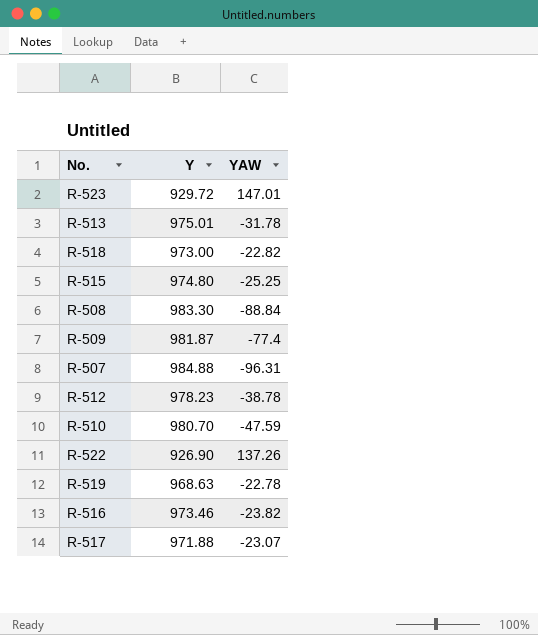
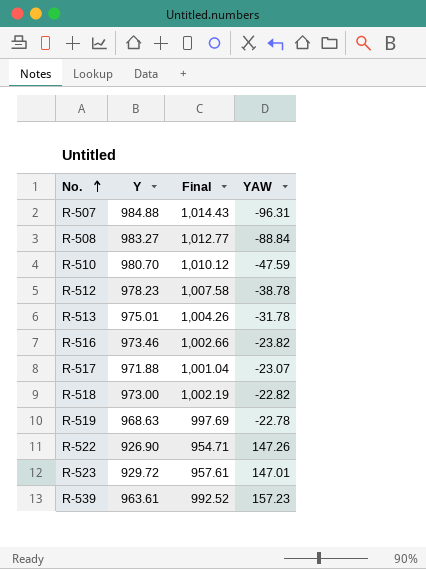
row order: none -> No. ascending
column Final | formula: none -> [Y] * 1.03
row R-515: 974.80 | -25.25 -> none
row R-509: 981.87 | -77.4 -> none
R-508 | Y: 983.30 -> 983.27
R-522 | YAW: 137.26 -> 147.26
row R-539: none -> 963.61 | 992.52 | 157.23

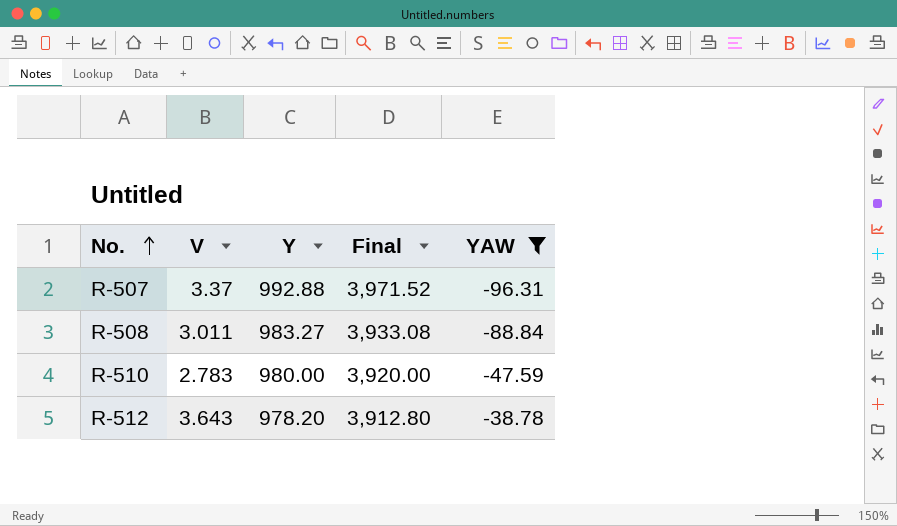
filter: none -> YAW <= -38.78
column V | position: none -> 2
column Final | formula: [Y] * 1.03 -> [Y] * 4
R-507 | Y: 984.88 -> 992.88
R-510 | Y: 980.70 -> 980.00
R-512 | Y: 978.23 -> 978.20

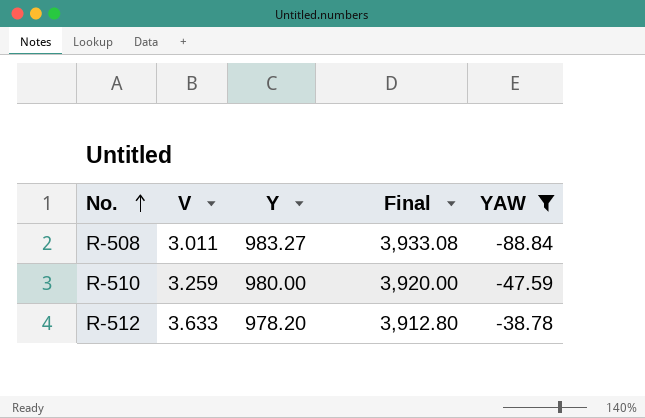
row R-507: 3.37 | 992.88 | 3,971.52 | -96.31 -> none
R-510 | V: 2.783 -> 3.259
R-512 | V: 3.643 -> 3.633

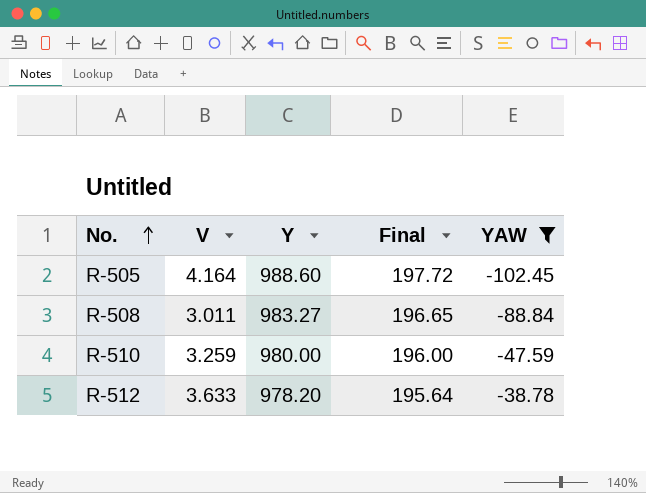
column Final | formula: [Y] * 4 -> [Y] * 0.2
row R-505: none -> 4.164 | 988.60 | 197.72 | -102.45

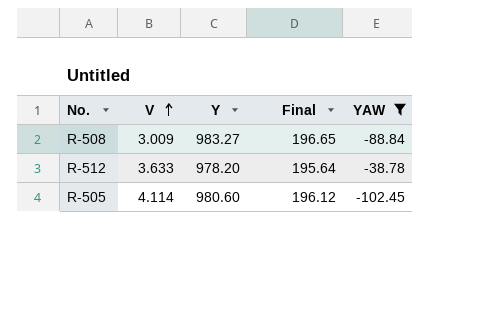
row order: No. ascending -> V ascending
row R-510: 3.259 | 980.00 | 196.00 | -47.59 -> none
R-508 | V: 3.011 -> 3.009
R-505 | V: 4.164 -> 4.114
R-505 | Y: 988.60 -> 980.60
R-505 | Final: 197.72 -> 196.12

